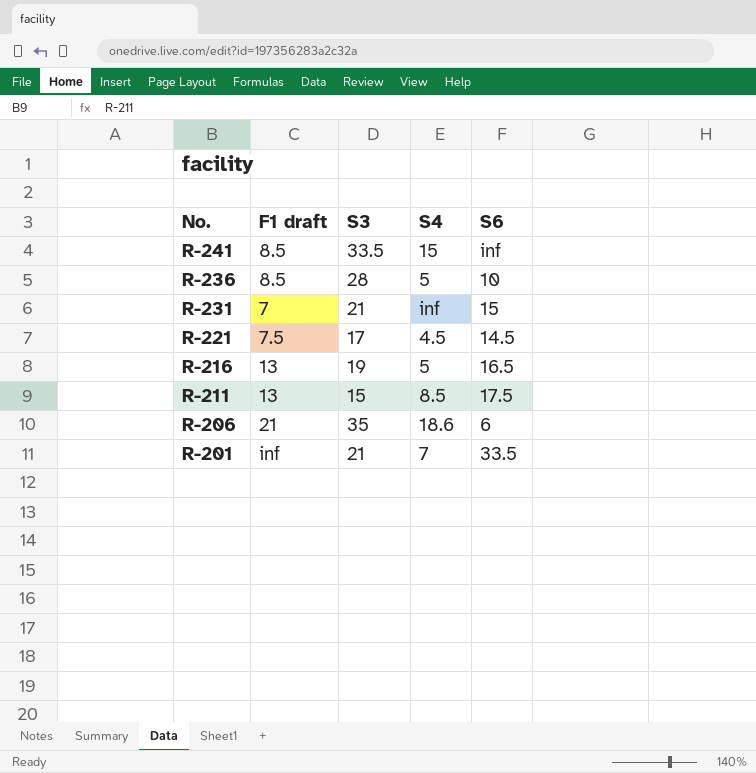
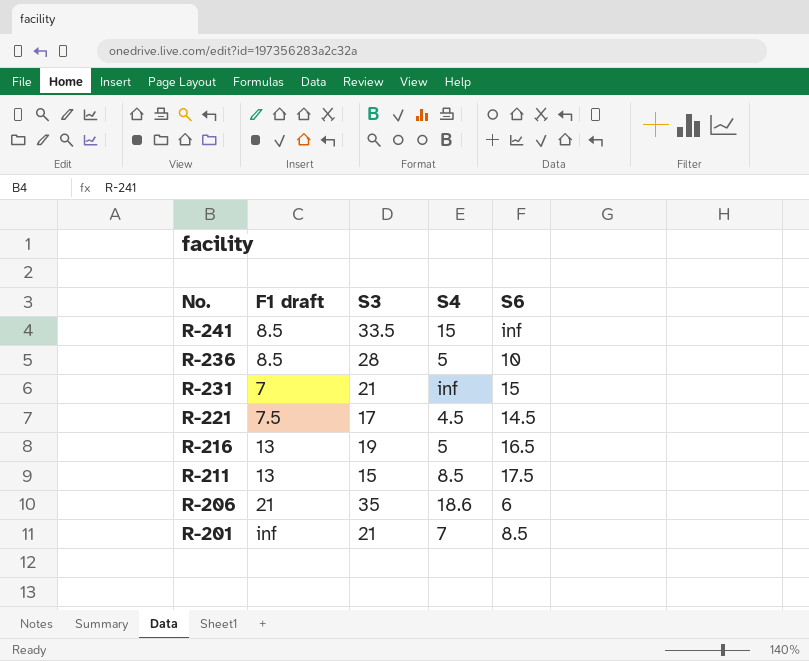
R-201 | S6: 33.5 -> 8.5

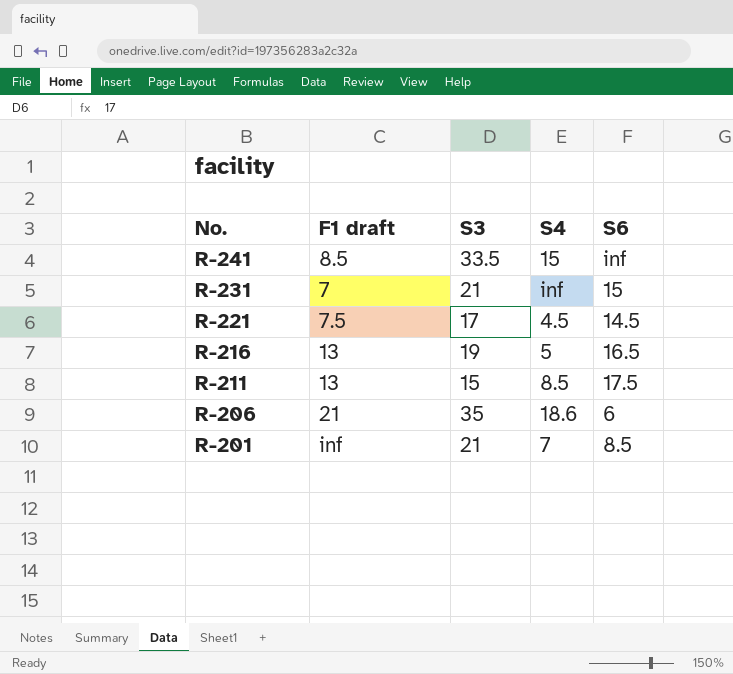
row R-236: 8.5 | 28 | 5 | 10 -> none

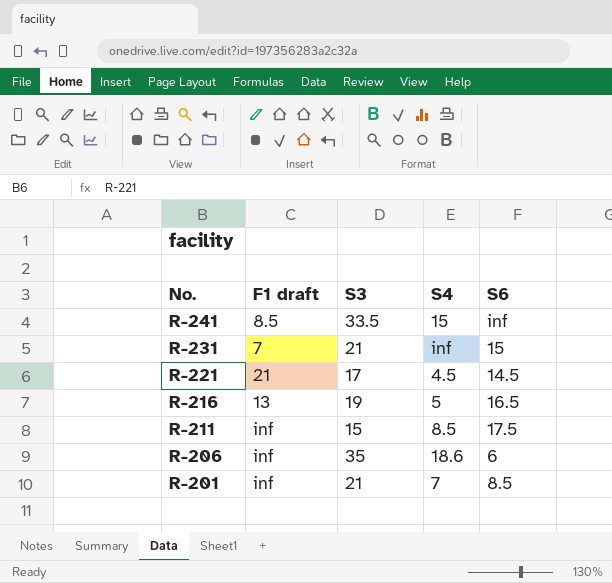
R-221 | F1 draft: 7.5 -> 21
R-211 | F1 draft: 13 -> inf
R-206 | F1 draft: 21 -> inf

